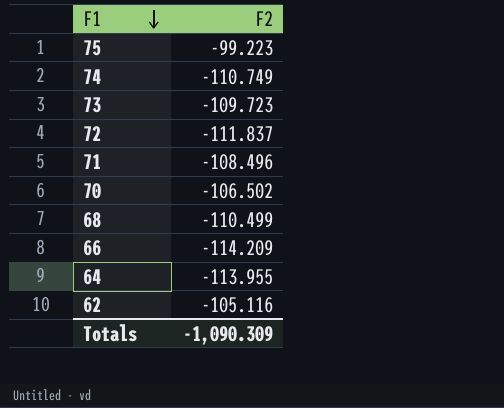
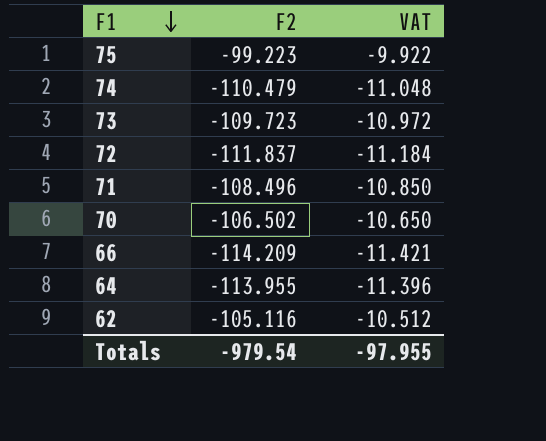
column VAT | formula: none -> [F2] * 0.1
row 68: -110.499 -> none
74 | F2: -110.749 -> -110.479
Totals | F2: -1,090.309 -> -979.54

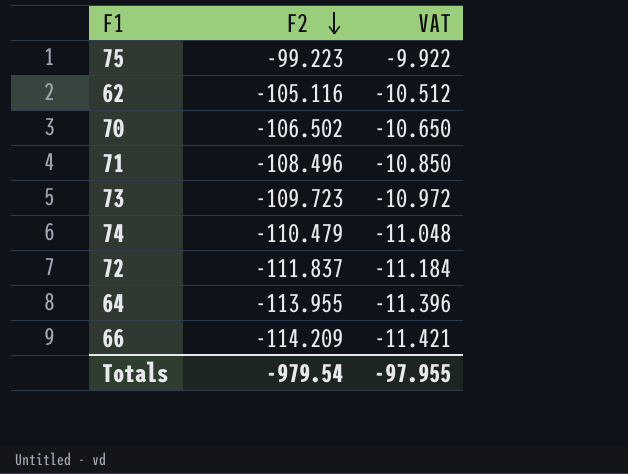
row order: F1 descending -> F2 descending

